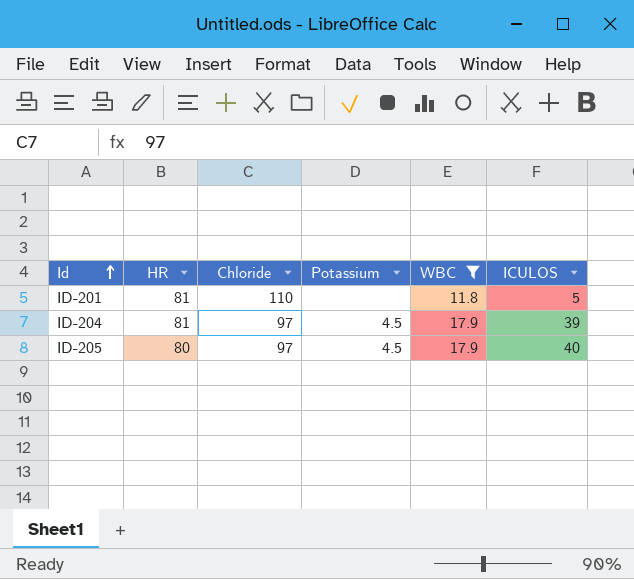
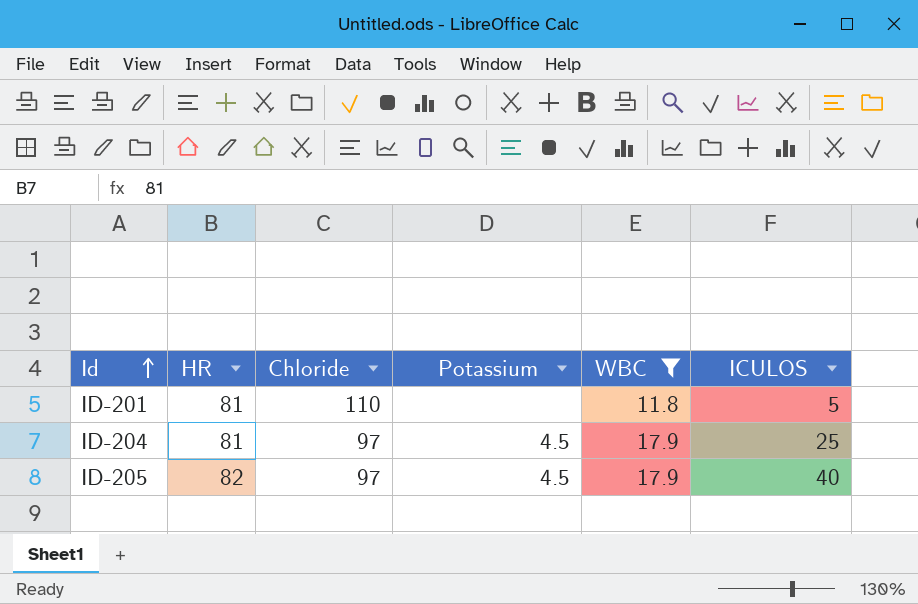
ID-204 | ICULOS: 39 -> 25
ID-205 | HR: 80 -> 82

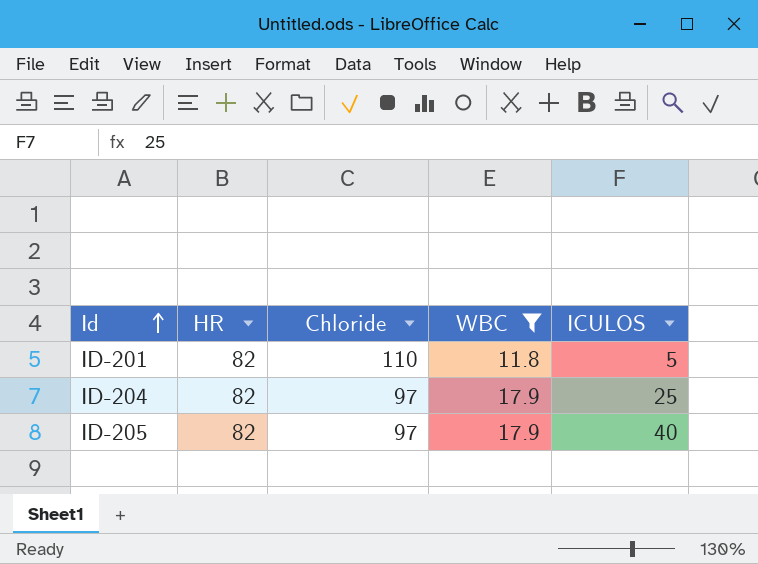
column Potassium | position: 4 -> none
ID-201 | HR: 81 -> 82
ID-204 | HR: 81 -> 82

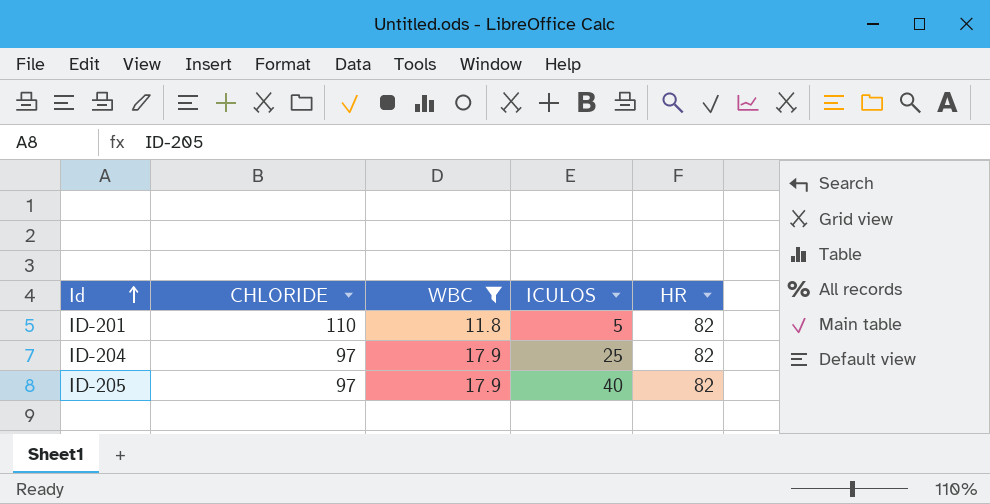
column name: Chloride -> CHLORIDE
column HR | position: 2 -> 5

